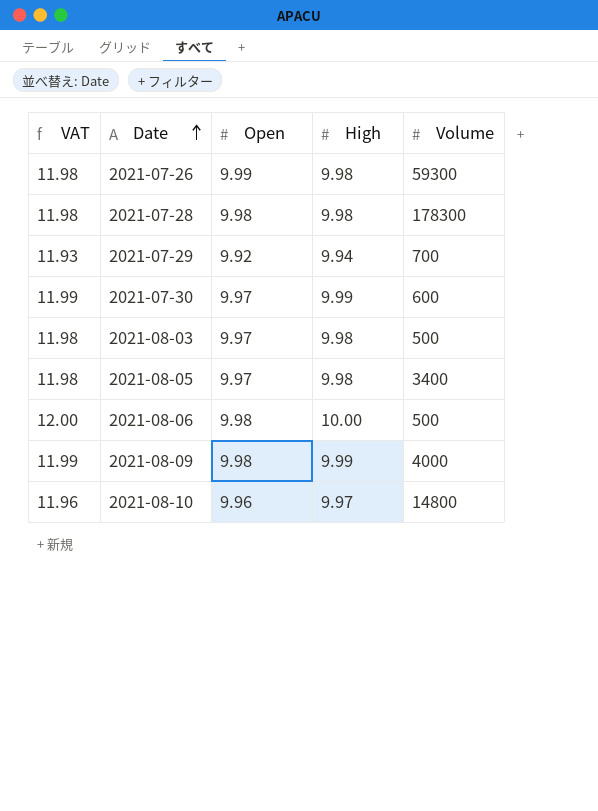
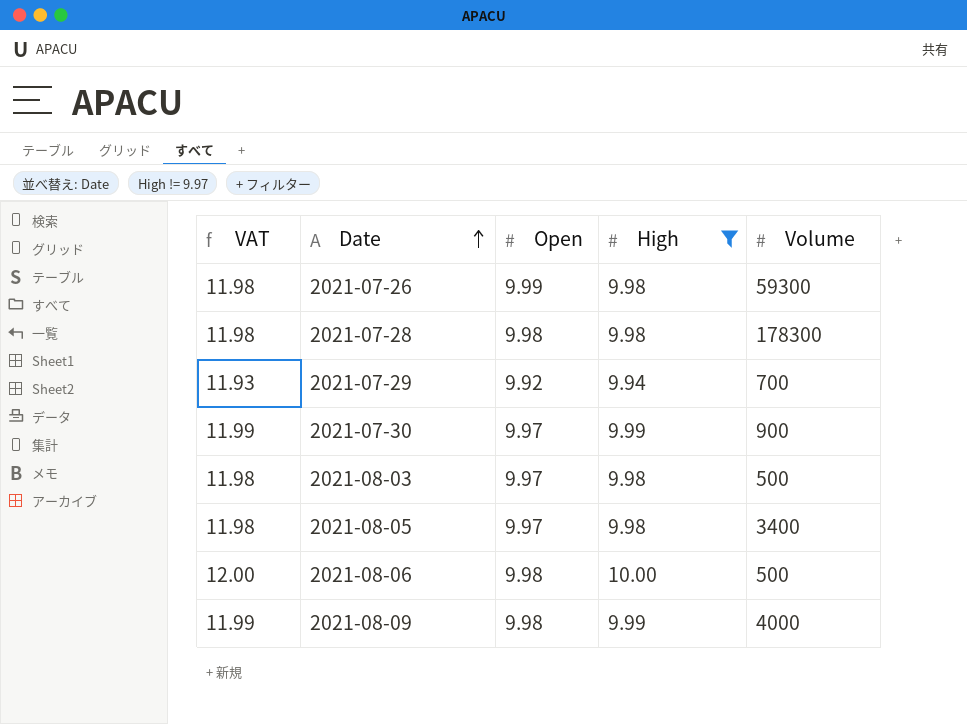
filter: none -> High != 9.97
2021-07-30 | Volume: 600 -> 900

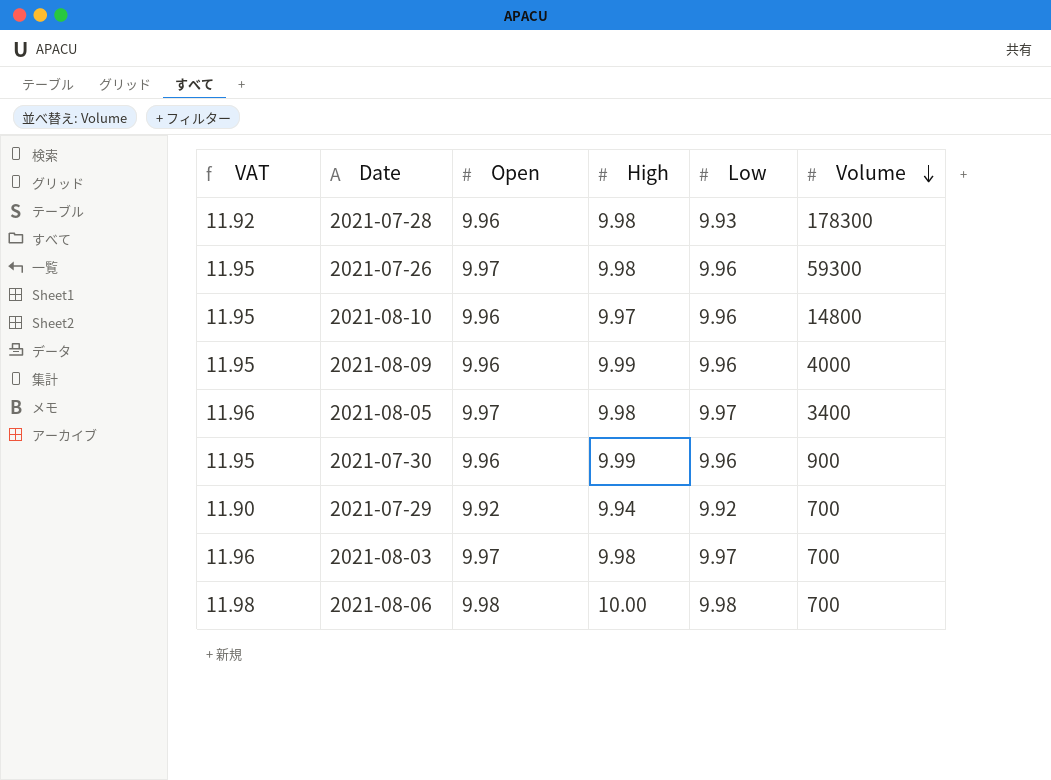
filter: High != 9.97 -> none
row order: Date ascending -> Volume descending
column VAT | formula: [High] * 1.2 -> [Low] * 1.2
column Low | position: none -> 5
2021-07-28 | Open: 9.98 -> 9.96
2021-07-26 | Open: 9.99 -> 9.97
2021-08-09 | Open: 9.98 -> 9.96
2021-07-30 | Open: 9.97 -> 9.96
2021-08-03 | Volume: 500 -> 700
2021-08-06 | Volume: 500 -> 700

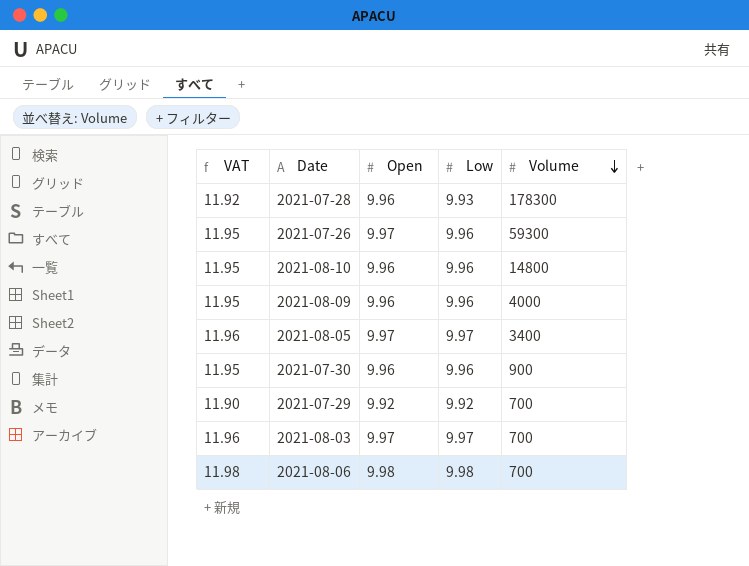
column High | position: 4 -> none

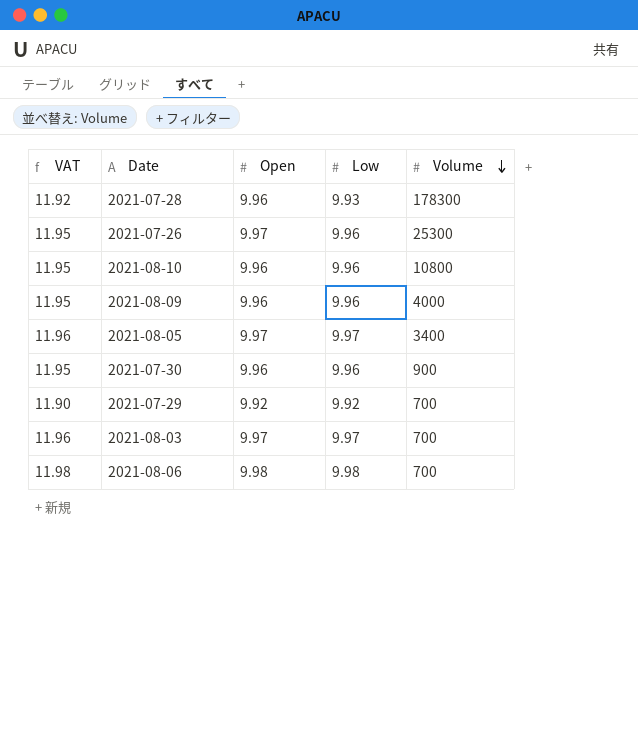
2021-07-26 | Volume: 59300 -> 25300
2021-08-10 | Volume: 14800 -> 10800

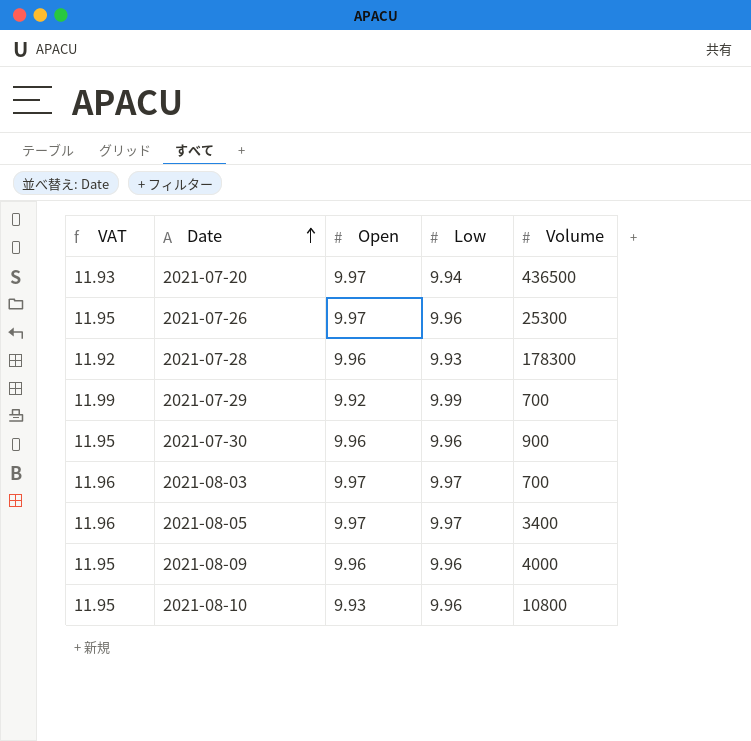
row order: Volume descending -> Date ascending
row 2021-08-06: 11.98 | 9.98 | 9.98 | 700 -> none
row 2021-07-20: none -> 11.93 | 9.97 | 9.94 | 436500
2021-07-29 | VAT: 11.90 -> 11.99
2021-07-29 | Low: 9.92 -> 9.99
2021-08-10 | Open: 9.96 -> 9.93

